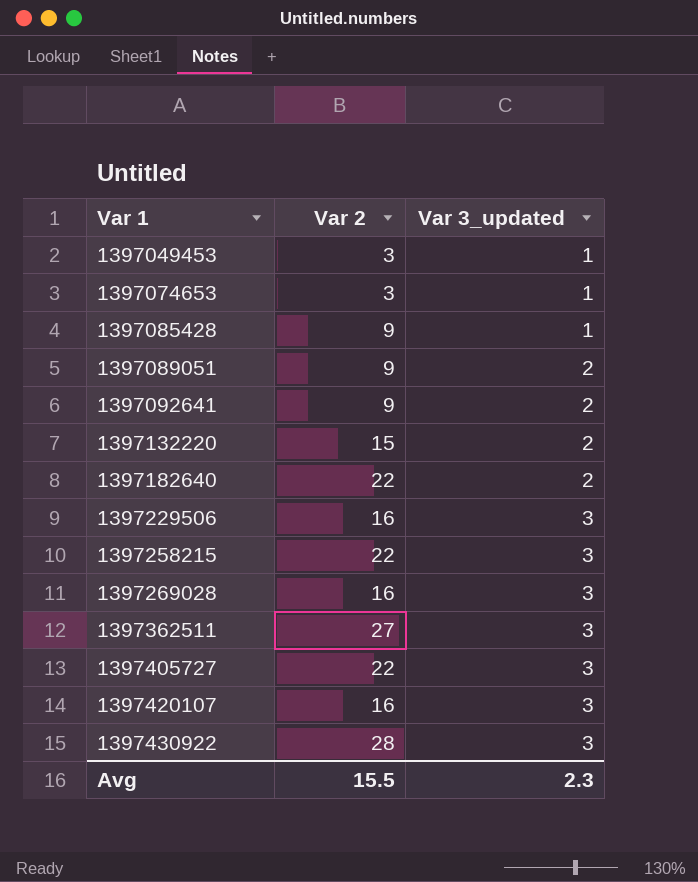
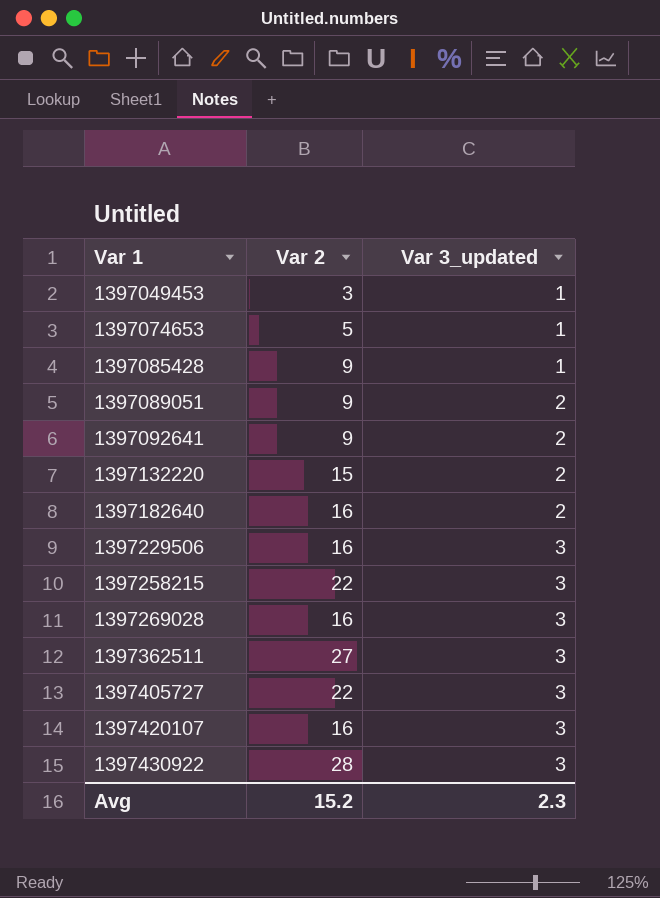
1397074653 | Var 2: 3 -> 5
1397182640 | Var 2: 22 -> 16
Avg | Var 2: 15.5 -> 15.2

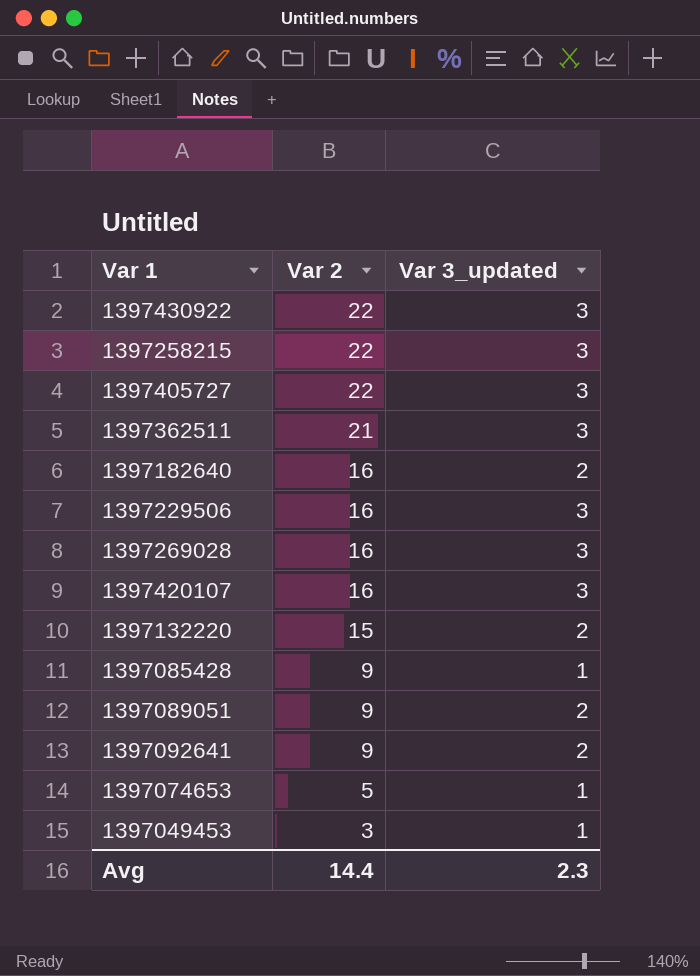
row order: Var 1 ascending -> Var 2 descending
1397430922 | Var 2: 28 -> 22
1397362511 | Var 2: 27 -> 21
Avg | Var 2: 15.2 -> 14.4

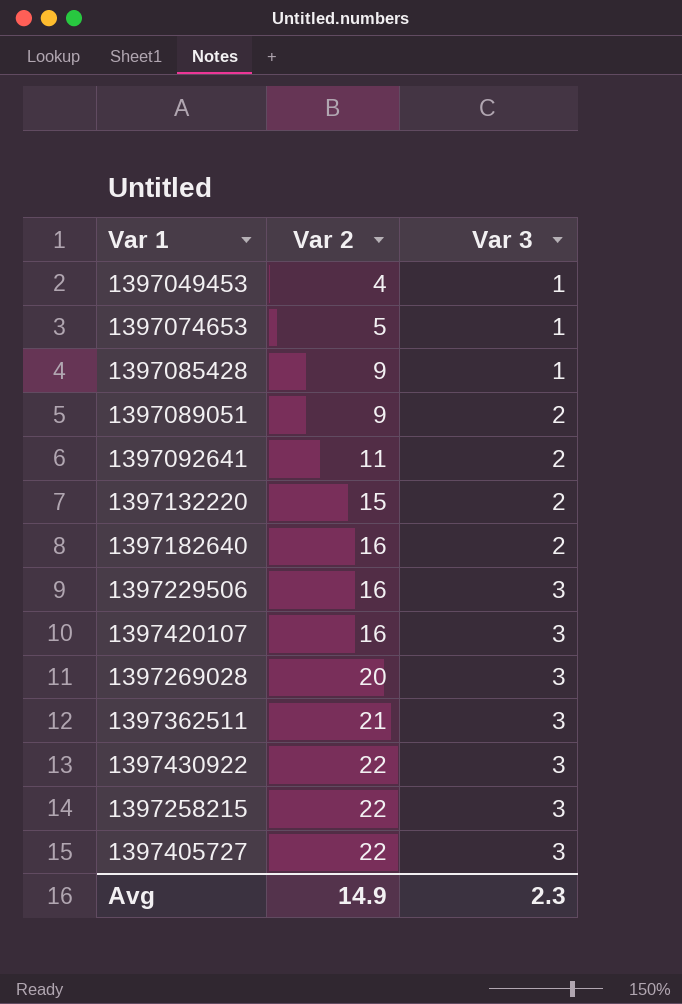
row order: Var 2 descending -> Var 2 ascending
column name: Var 3_updated -> Var 3
1397049453 | Var 2: 3 -> 4
1397092641 | Var 2: 9 -> 11
1397269028 | Var 2: 16 -> 20
Avg | Var 2: 14.4 -> 14.9

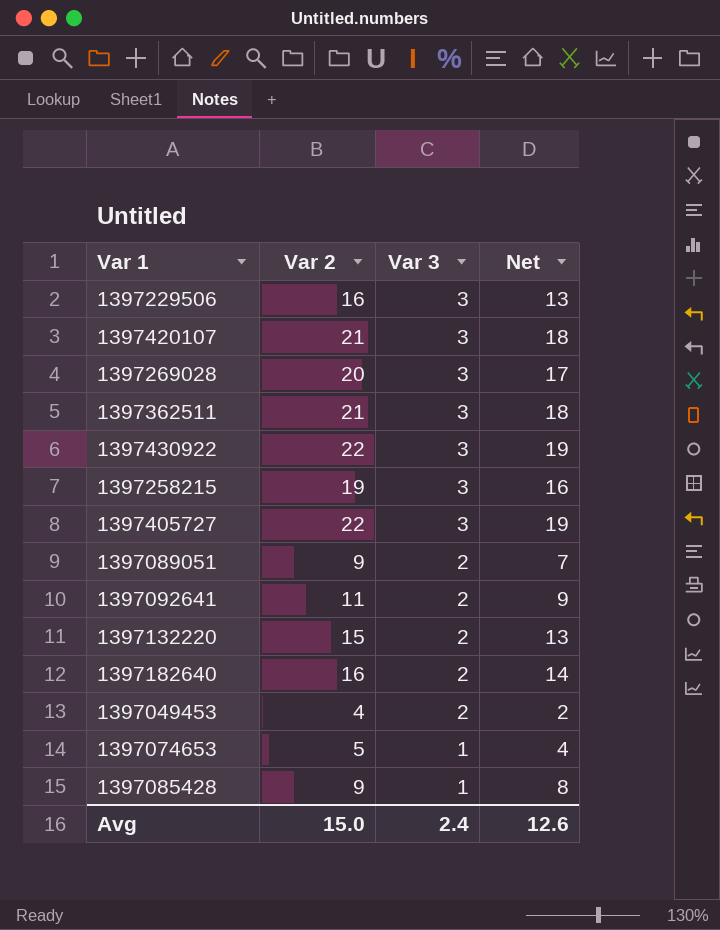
row order: Var 2 ascending -> Var 3 descending
column Net | formula: none -> [Var 2] - [Var 3]
1397420107 | Var 2: 16 -> 21
1397258215 | Var 2: 22 -> 19
1397049453 | Var 3: 1 -> 2
Avg | Var 2: 14.9 -> 15.0
Avg | Var 3: 2.3 -> 2.4

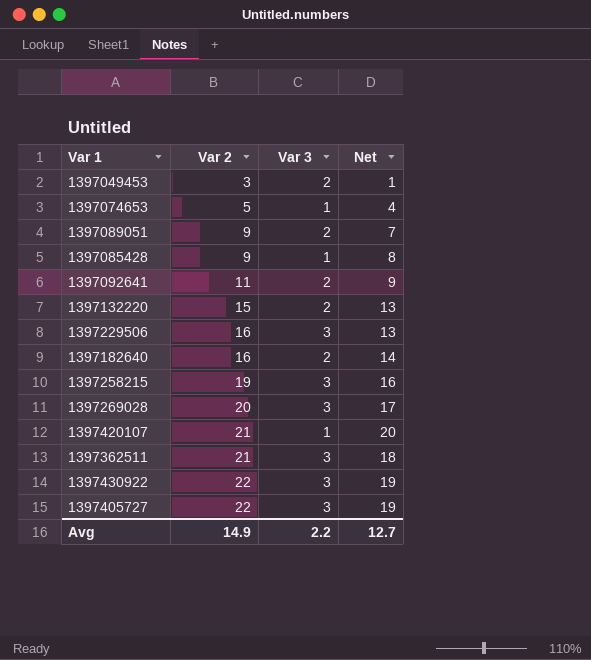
row order: Var 3 descending -> Var 2 ascending
1397049453 | Var 2: 4 -> 3
1397049453 | Net: 2 -> 1
1397420107 | Var 3: 3 -> 1
1397420107 | Net: 18 -> 20
Avg | Var 2: 15.0 -> 14.9
Avg | Var 3: 2.4 -> 2.2
Avg | Net: 12.6 -> 12.7

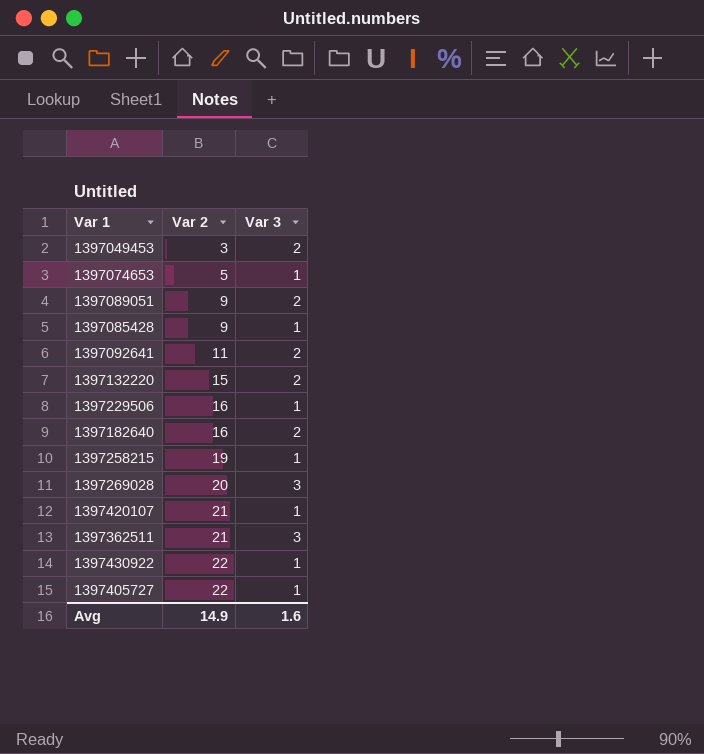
column Net | formula: [Var 2] - [Var 3] -> none
1397229506 | Var 3: 3 -> 1
1397258215 | Var 3: 3 -> 1
1397430922 | Var 3: 3 -> 1
1397405727 | Var 3: 3 -> 1
Avg | Var 3: 2.2 -> 1.6

